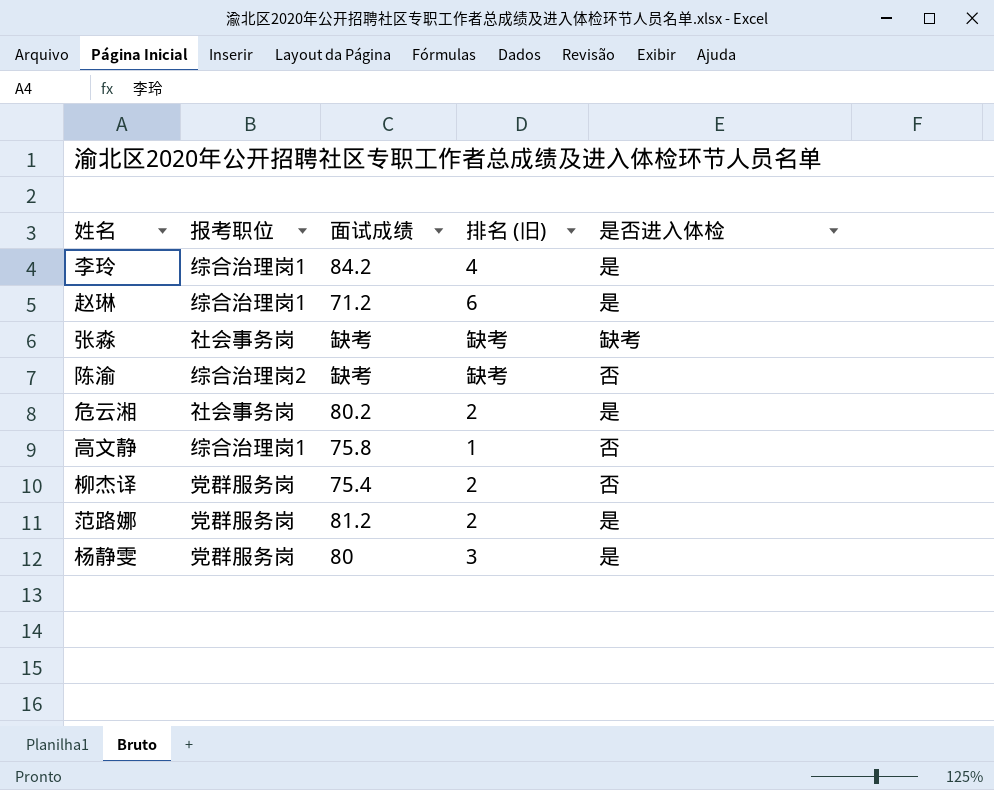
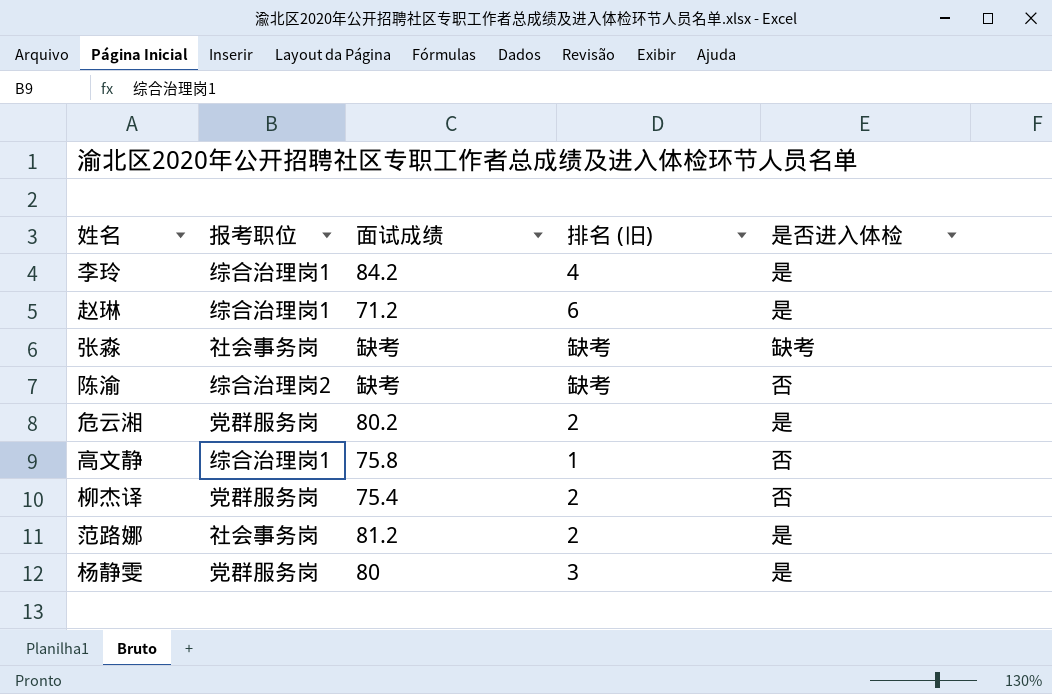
危云湘 | 报考职位: 社会事务岗 -> 党群服务岗
范路娜 | 报考职位: 党群服务岗 -> 社会事务岗

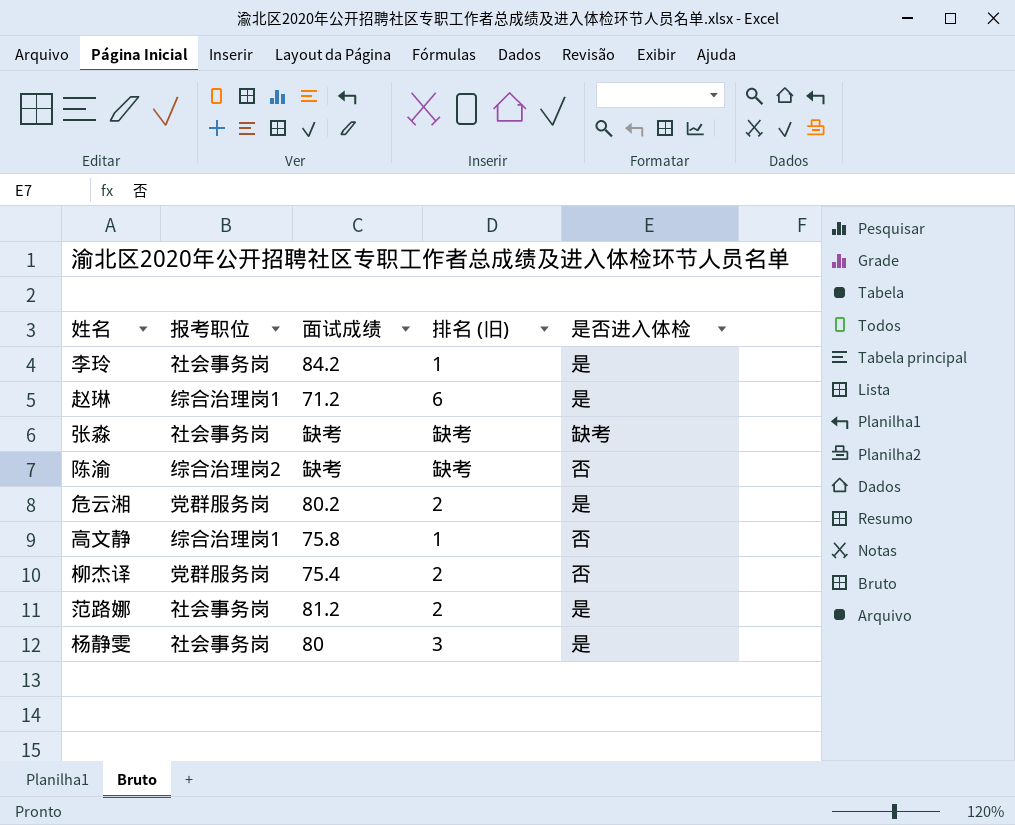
李玲 | 报考职位: 综合治理岗1 -> 社会事务岗
李玲 | 排名 (旧): 4 -> 1
杨静雯 | 报考职位: 党群服务岗 -> 社会事务岗

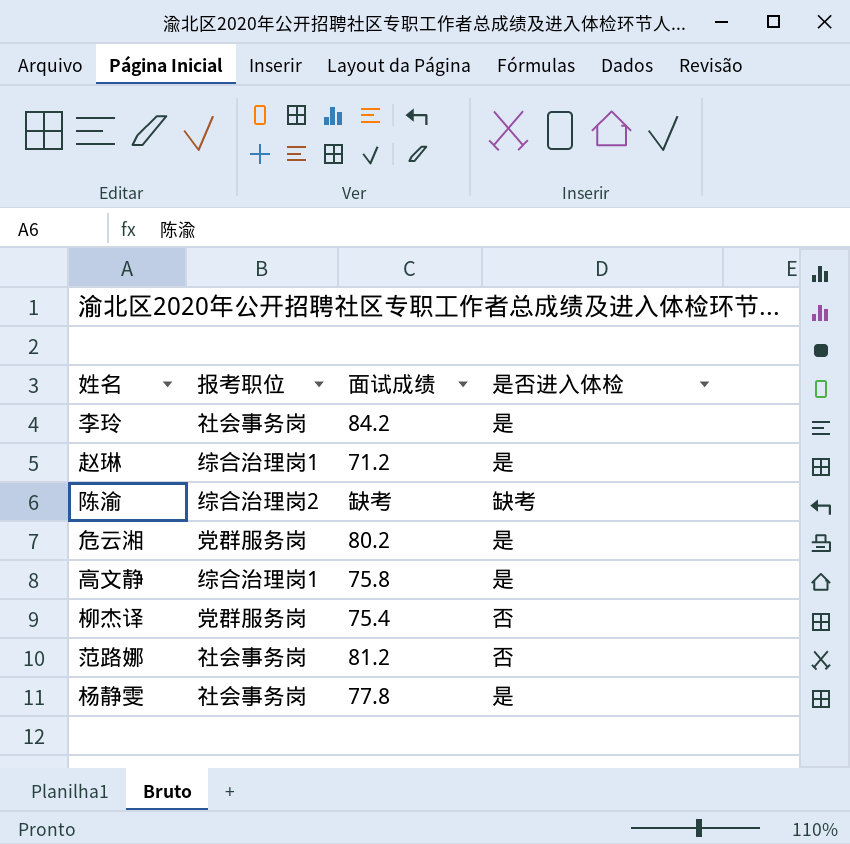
column 排名 (旧) | position: 4 -> none
row 张淼: 社会事务岗 | 缺考 | 缺考 | 缺考 -> none
陈渝 | 是否进入体检: 否 -> 缺考
高文静 | 是否进入体检: 否 -> 是
范路娜 | 是否进入体检: 是 -> 否
杨静雯 | 面试成绩: 80 -> 77.8

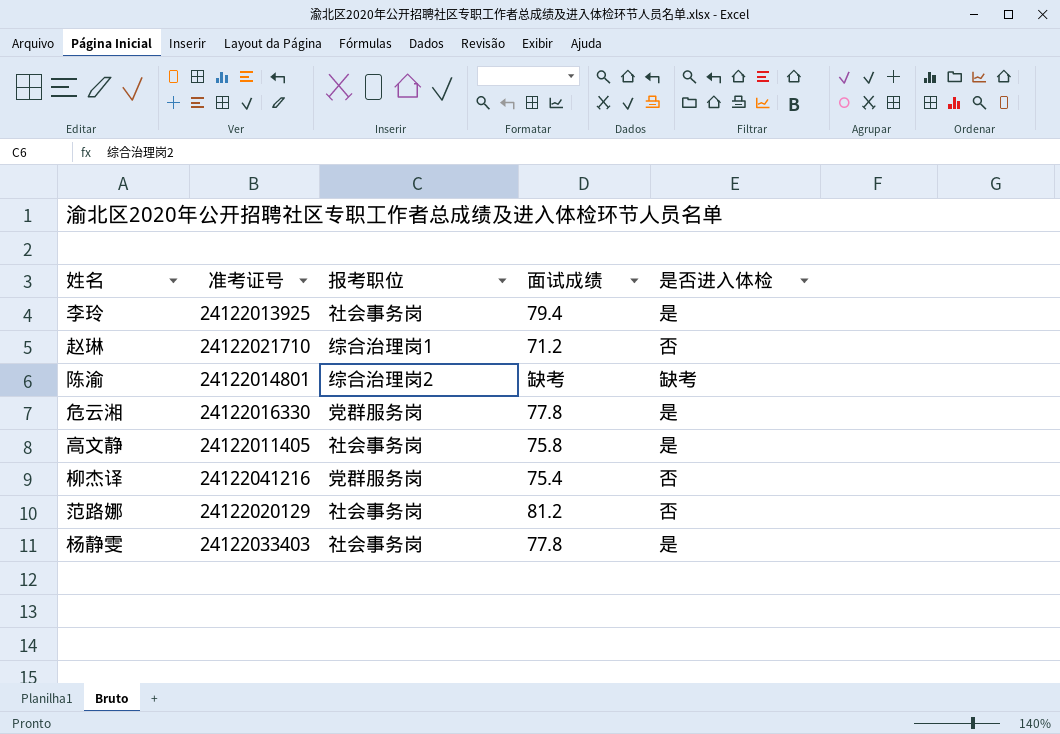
column 准考证号 | position: none -> 2
李玲 | 面试成绩: 84.2 -> 79.4
赵琳 | 是否进入体检: 是 -> 否
危云湘 | 面试成绩: 80.2 -> 77.8
高文静 | 报考职位: 综合治理岗1 -> 社会事务岗

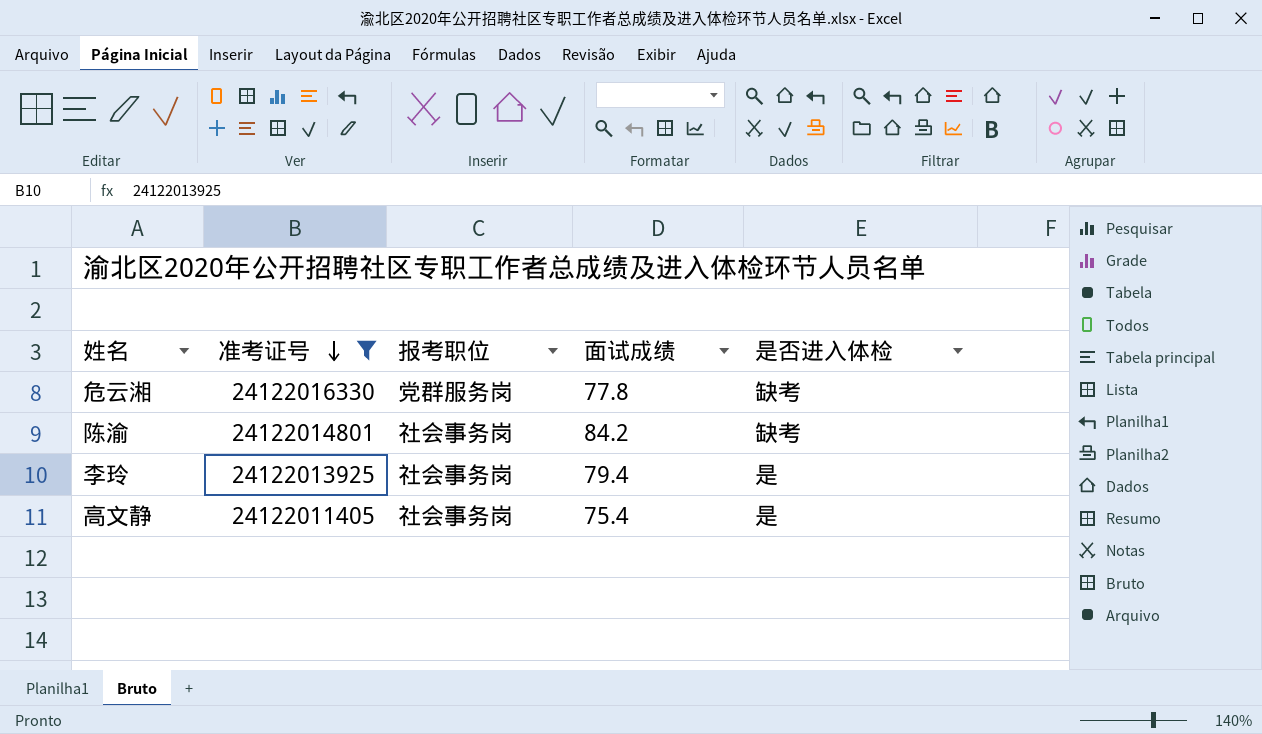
filter: none -> 准考证号 <= 24122016330
row order: none -> 准考证号 descending
危云湘 | 是否进入体检: 是 -> 缺考
陈渝 | 报考职位: 综合治理岗2 -> 社会事务岗
陈渝 | 面试成绩: 缺考 -> 84.2
高文静 | 面试成绩: 75.8 -> 75.4

